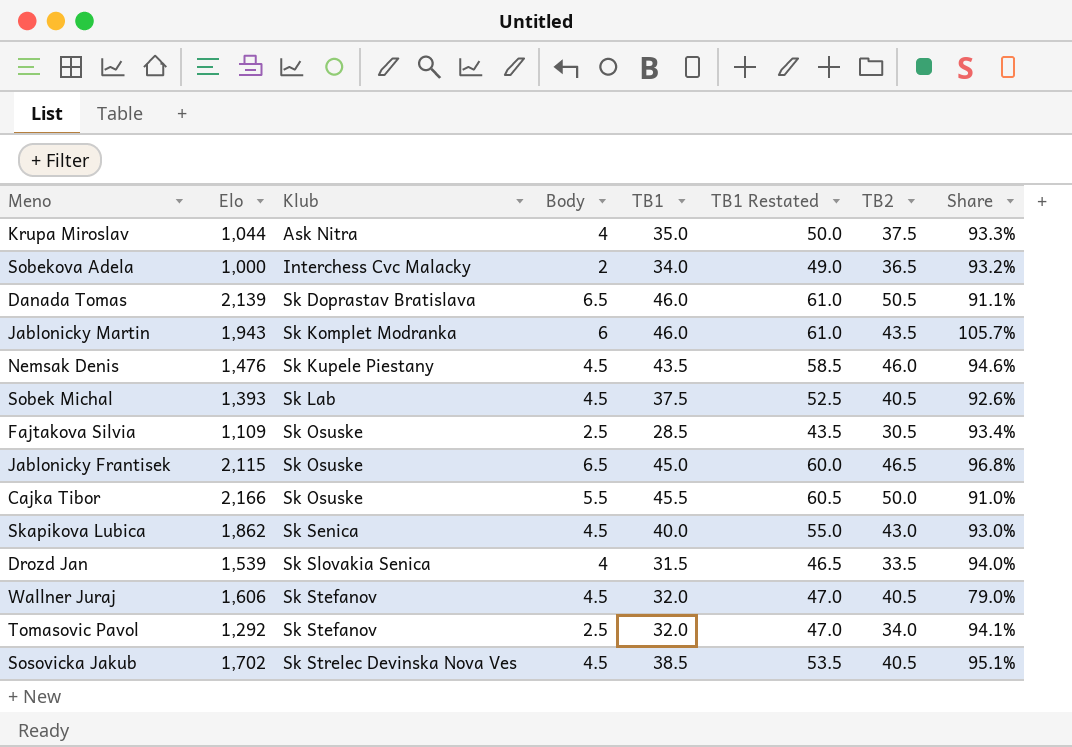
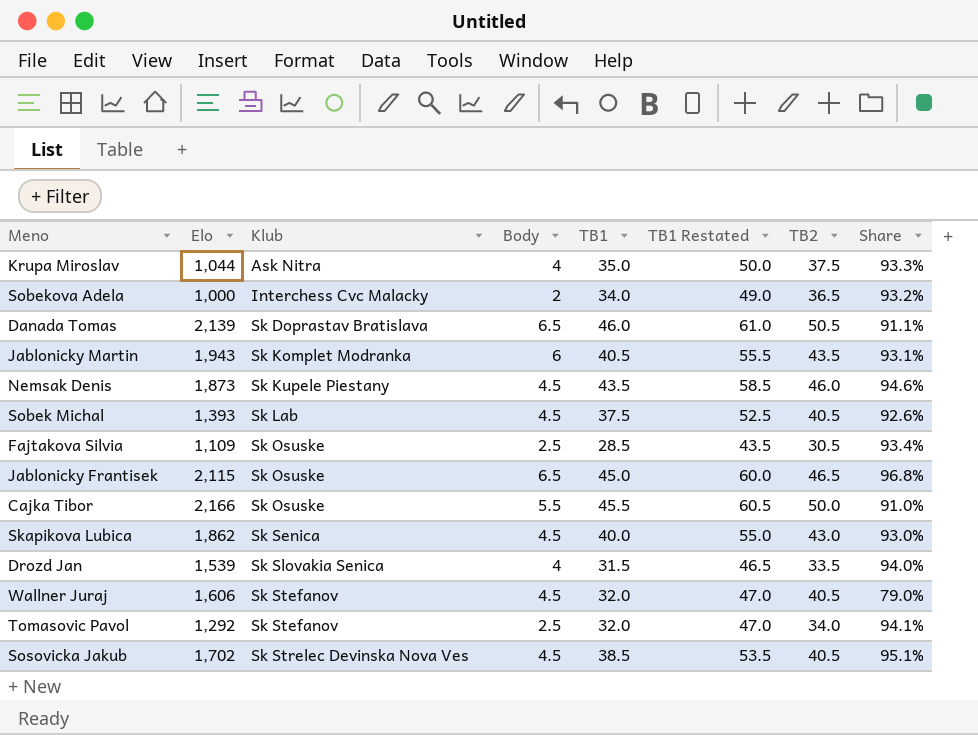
Jablonicky Martin | TB1: 46.0 -> 40.5
Jablonicky Martin | TB1 Restated: 61.0 -> 55.5
Jablonicky Martin | Share: 105.7% -> 93.1%
Nemsak Denis | Elo: 1,476 -> 1,873

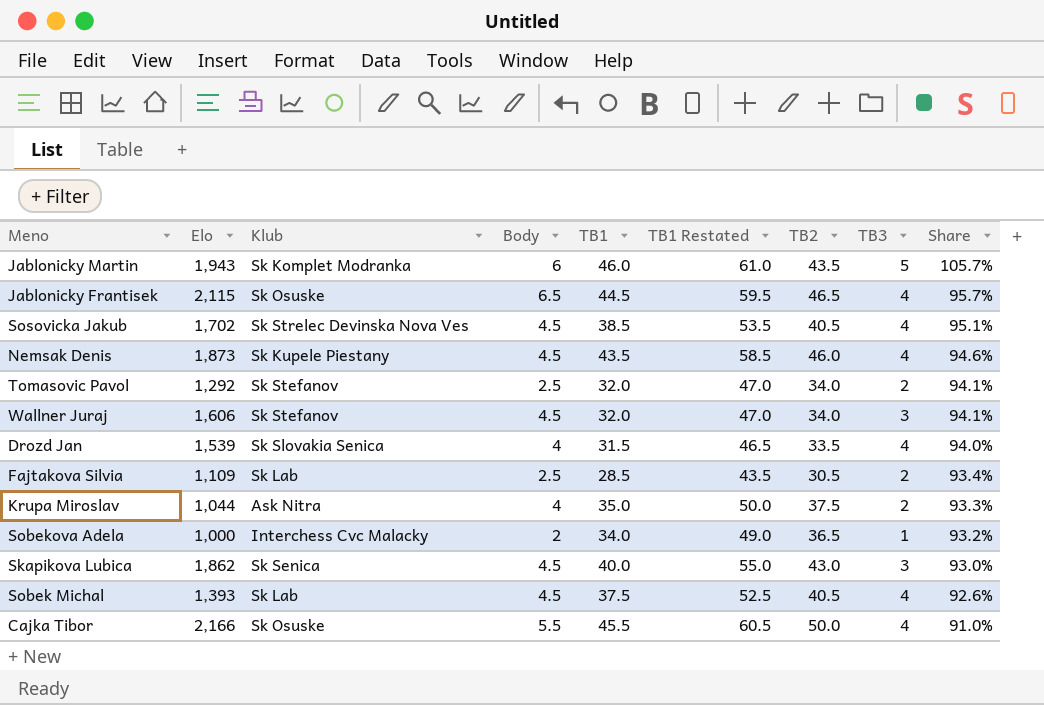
row order: Klub ascending -> Share descending
column TB3 | position: none -> 8
row Danada Tomas: 2,139 | Sk Doprastav Bratislava | 6.5 | 46.0 | 61.0 | 50.5 | 91.1% -> none
Jablonicky Martin | TB1: 40.5 -> 46.0
Jablonicky Martin | TB1 Restated: 55.5 -> 61.0
Jablonicky Martin | Share: 93.1% -> 105.7%
Jablonicky Frantisek | TB1: 45.0 -> 44.5
Jablonicky Frantisek | TB1 Restated: 60.0 -> 59.5
Jablonicky Frantisek | Share: 96.8% -> 95.7%
Wallner Juraj | TB2: 40.5 -> 34.0
Wallner Juraj | Share: 79.0% -> 94.1%
Fajtakova Silvia | Klub: Sk Osuske -> Sk Lab

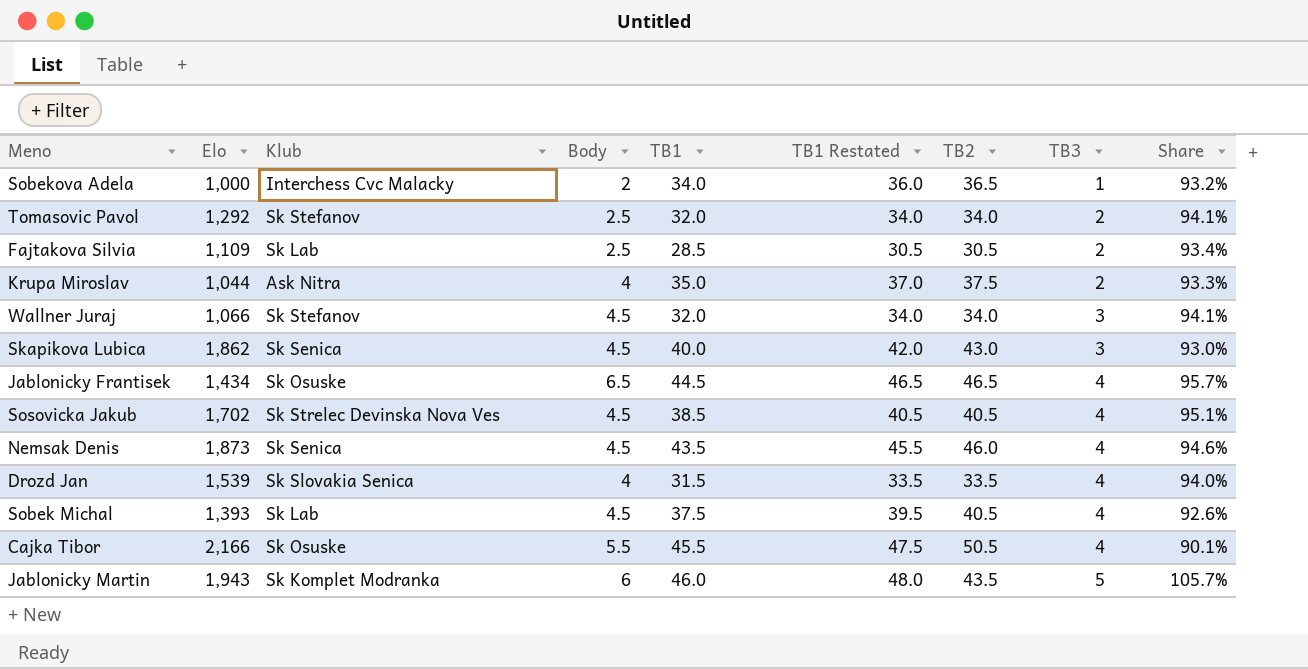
row order: Share descending -> TB3 ascending
column TB1 Restated | formula: [TB1] + 15 -> [TB1] + 2
Wallner Juraj | Elo: 1,606 -> 1,066
Jablonicky Frantisek | Elo: 2,115 -> 1,434
Nemsak Denis | Klub: Sk Kupele Piestany -> Sk Senica
Cajka Tibor | TB2: 50.0 -> 50.5
Cajka Tibor | Share: 91.0% -> 90.1%

